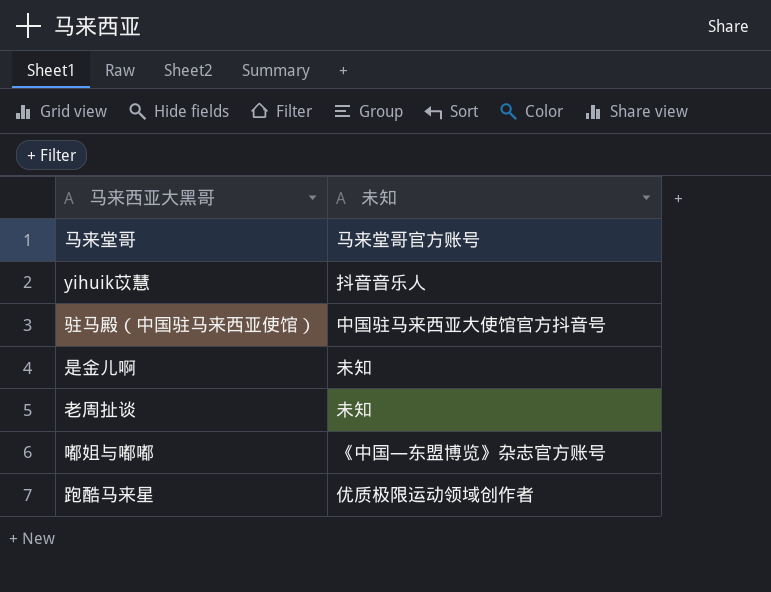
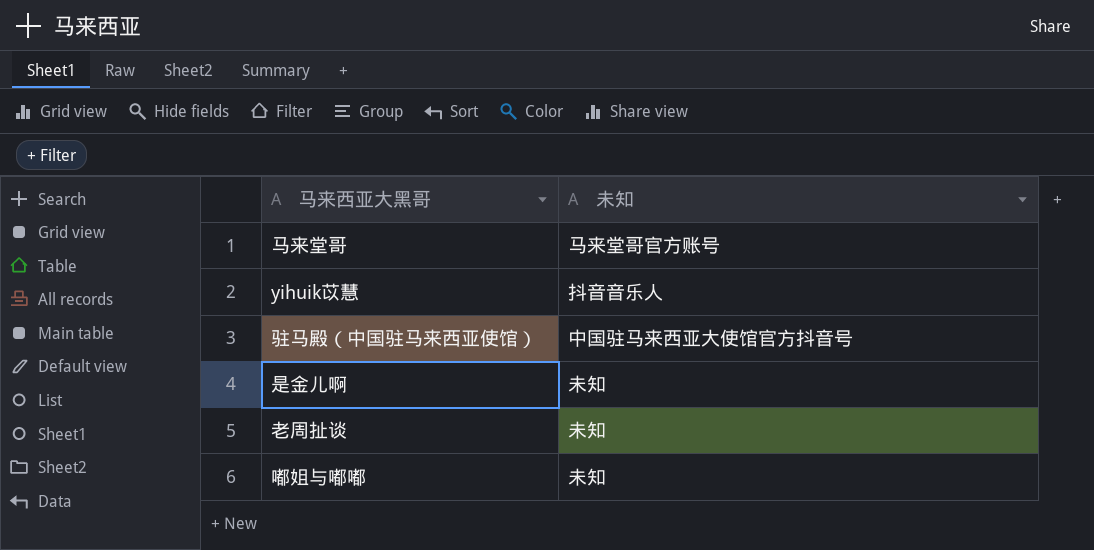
row 跑酷马来星: 优质极限运动领域创作者 -> none
嘟姐与嘟嘟 | 未知: 《中国—东盟博览》杂志官方账号 -> 未知

